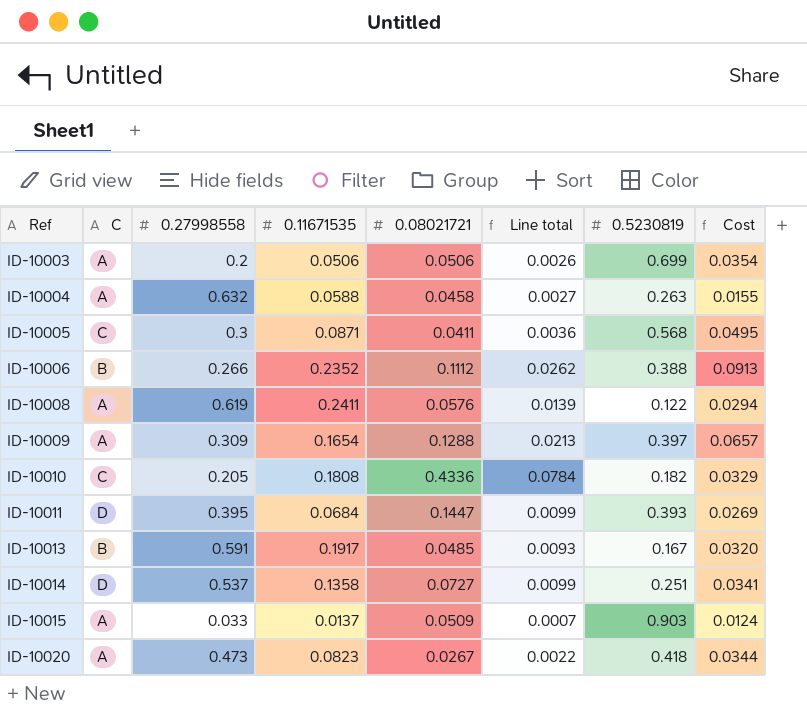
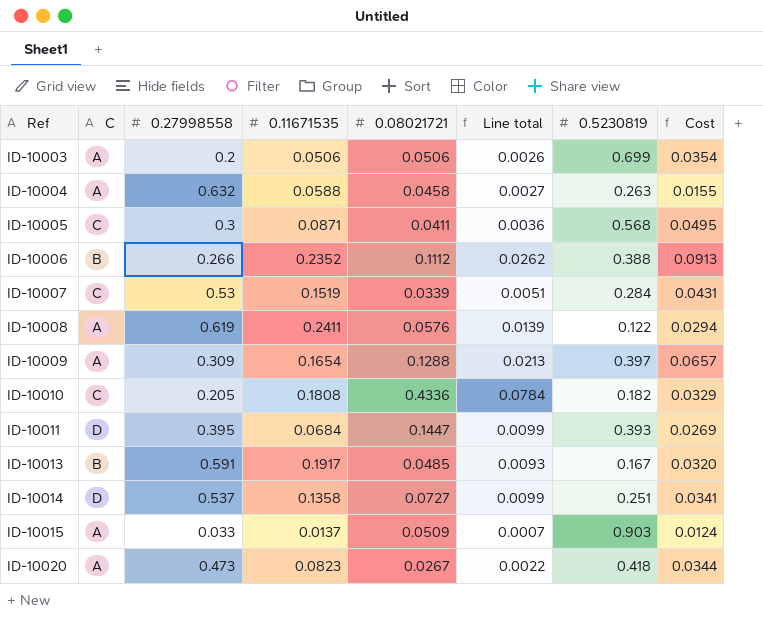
row ID-10007: none -> C | 0.53 | 0.1519 | 0.0339 | 0.0051 | 0.284 | 0.0431

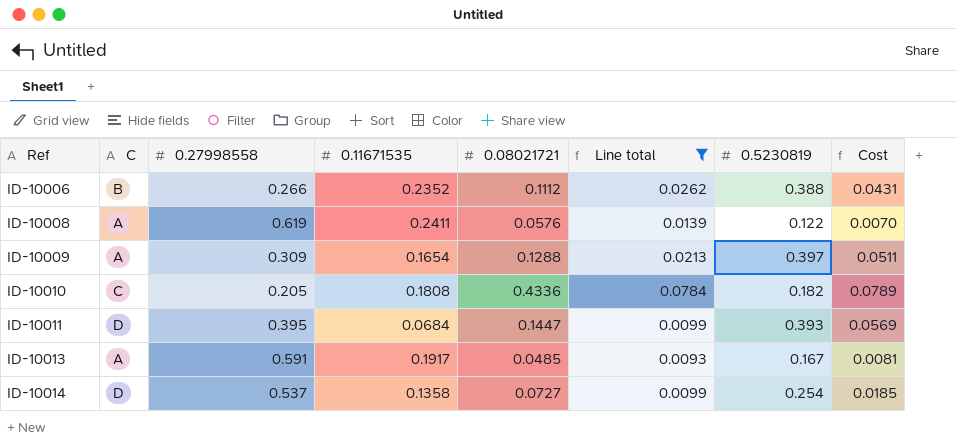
filter: none -> Line total >= 0.0093
column Cost | formula: [0.11671535] * [0.5230819] -> [0.08021721] * [0.5230819]
ID-10013 | C: B -> A
ID-10014 | 0.5230819: 0.251 -> 0.254

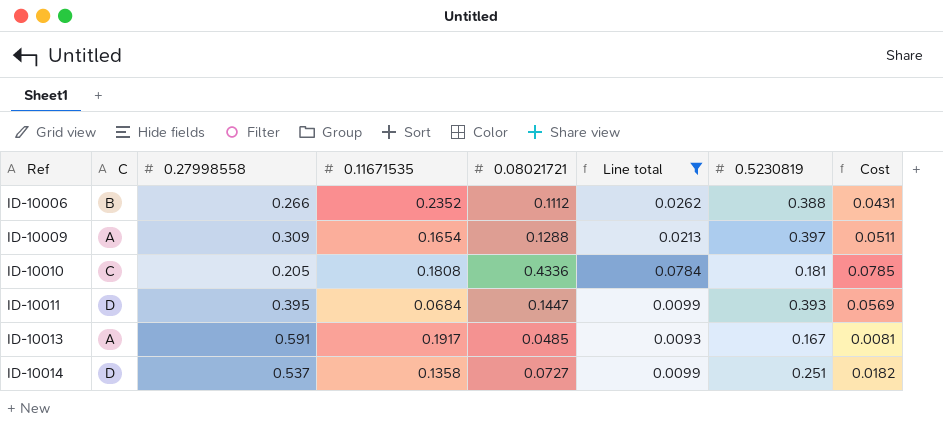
row ID-10008: A | 0.619 | 0.2411 | 0.0576 | 0.0139 | 0.122 | 0.0070 -> none
ID-10010 | 0.5230819: 0.182 -> 0.181
ID-10010 | Cost: 0.0789 -> 0.0785
ID-10014 | 0.5230819: 0.254 -> 0.251
ID-10014 | Cost: 0.0185 -> 0.0182

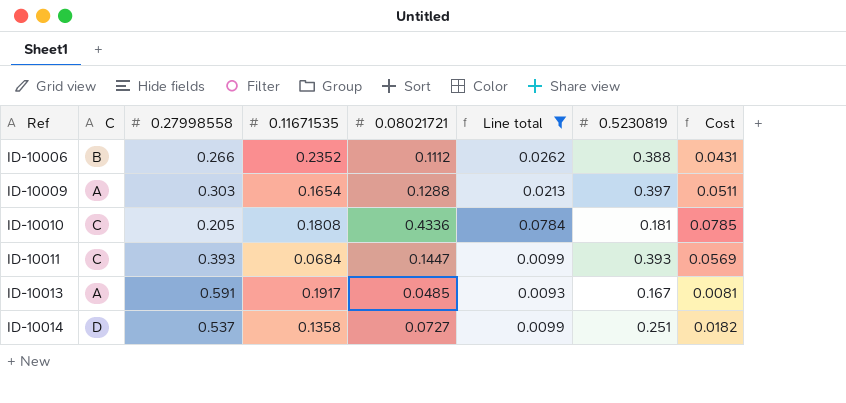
ID-10009 | 0.27998558: 0.309 -> 0.303
ID-10011 | C: D -> C
ID-10011 | 0.27998558: 0.395 -> 0.393

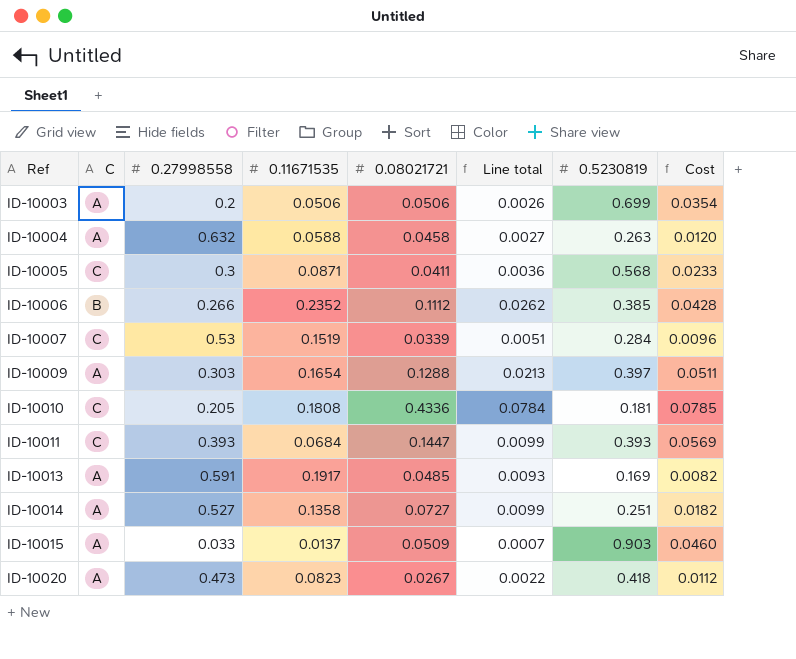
filter: Line total >= 0.0093 -> none
ID-10006 | 0.5230819: 0.388 -> 0.385
ID-10006 | Cost: 0.0431 -> 0.0428
ID-10013 | 0.5230819: 0.167 -> 0.169
ID-10013 | Cost: 0.0081 -> 0.0082
ID-10014 | C: D -> A
ID-10014 | 0.27998558: 0.537 -> 0.527

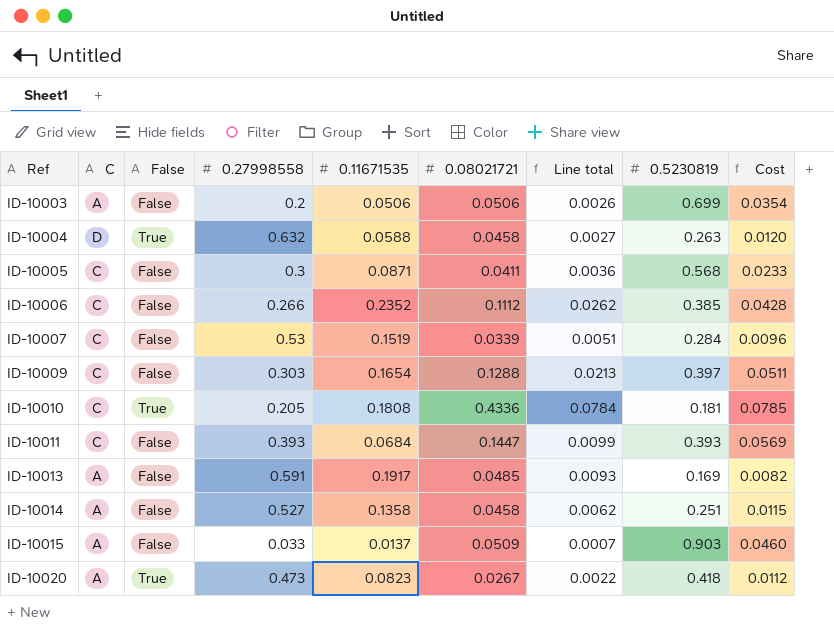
column False | position: none -> 3
ID-10004 | C: A -> D
ID-10006 | C: B -> C
ID-10009 | C: A -> C
ID-10014 | 0.08021721: 0.0727 -> 0.0458
ID-10014 | Line total: 0.0099 -> 0.0062
ID-10014 | Cost: 0.0182 -> 0.0115

